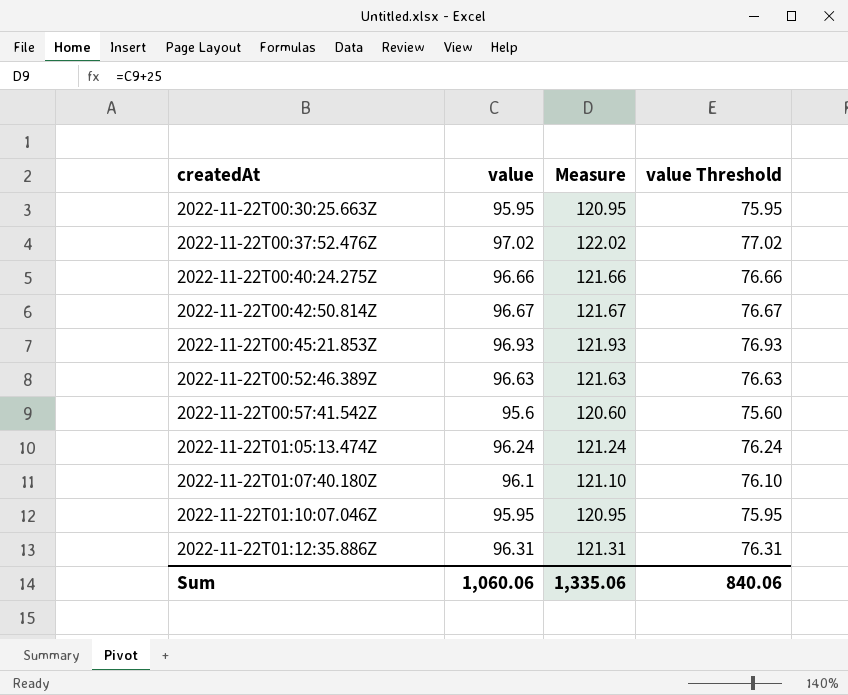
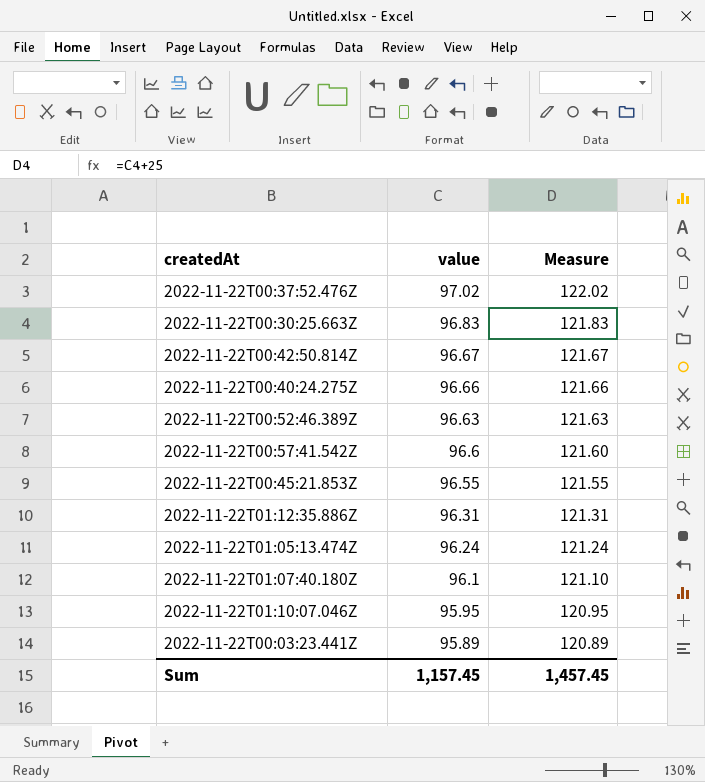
row order: createdAt ascending -> value descending
column value Threshold | formula: [value] - 20 -> none
2022-11-22T00:30:25.663Z | value: 95.95 -> 96.83
2022-11-22T00:30:25.663Z | Measure: 120.95 -> 121.83
2022-11-22T00:57:41.542Z | value: 95.6 -> 96.6
2022-11-22T00:57:41.542Z | Measure: 120.60 -> 121.60
2022-11-22T00:45:21.853Z | value: 96.93 -> 96.55
2022-11-22T00:45:21.853Z | Measure: 121.93 -> 121.55
row 2022-11-22T00:03:23.441Z: none -> 95.89 | 120.89
Sum | value: 1,060.06 -> 1,157.45
Sum | Measure: 1,335.06 -> 1,457.45

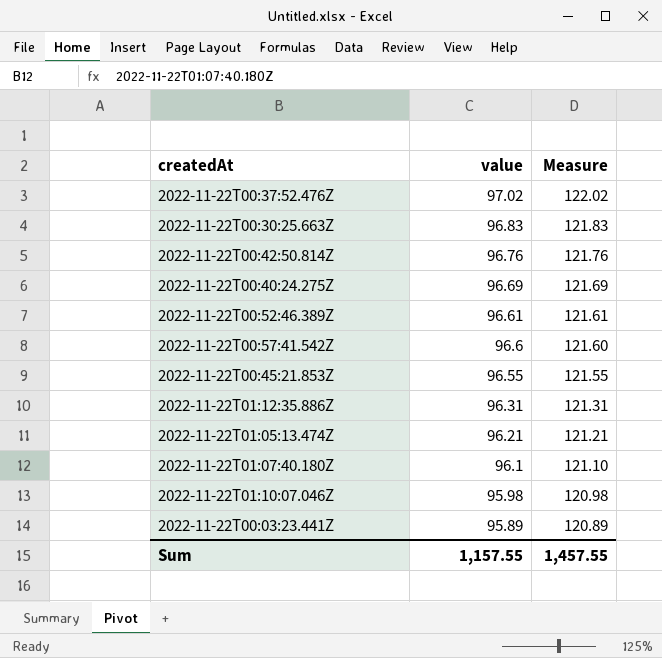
2022-11-22T00:42:50.814Z | value: 96.67 -> 96.76
2022-11-22T00:42:50.814Z | Measure: 121.67 -> 121.76
2022-11-22T00:40:24.275Z | value: 96.66 -> 96.69
2022-11-22T00:40:24.275Z | Measure: 121.66 -> 121.69
2022-11-22T00:52:46.389Z | value: 96.63 -> 96.61
2022-11-22T00:52:46.389Z | Measure: 121.63 -> 121.61
2022-11-22T01:05:13.474Z | value: 96.24 -> 96.21
2022-11-22T01:05:13.474Z | Measure: 121.24 -> 121.21
2022-11-22T01:10:07.046Z | value: 95.95 -> 95.98
2022-11-22T01:10:07.046Z | Measure: 120.95 -> 120.98
Sum | value: 1,157.45 -> 1,157.55
Sum | Measure: 1,457.45 -> 1,457.55

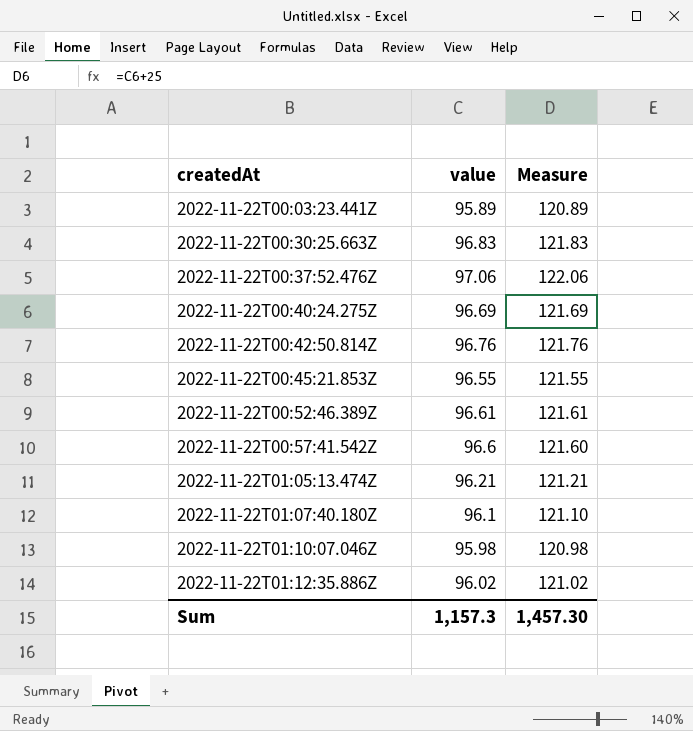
row order: value descending -> createdAt ascending
2022-11-22T00:37:52.476Z | value: 97.02 -> 97.06
2022-11-22T00:37:52.476Z | Measure: 122.02 -> 122.06
2022-11-22T01:12:35.886Z | value: 96.31 -> 96.02
2022-11-22T01:12:35.886Z | Measure: 121.31 -> 121.02
Sum | value: 1,157.55 -> 1,157.3
Sum | Measure: 1,457.55 -> 1,457.30

